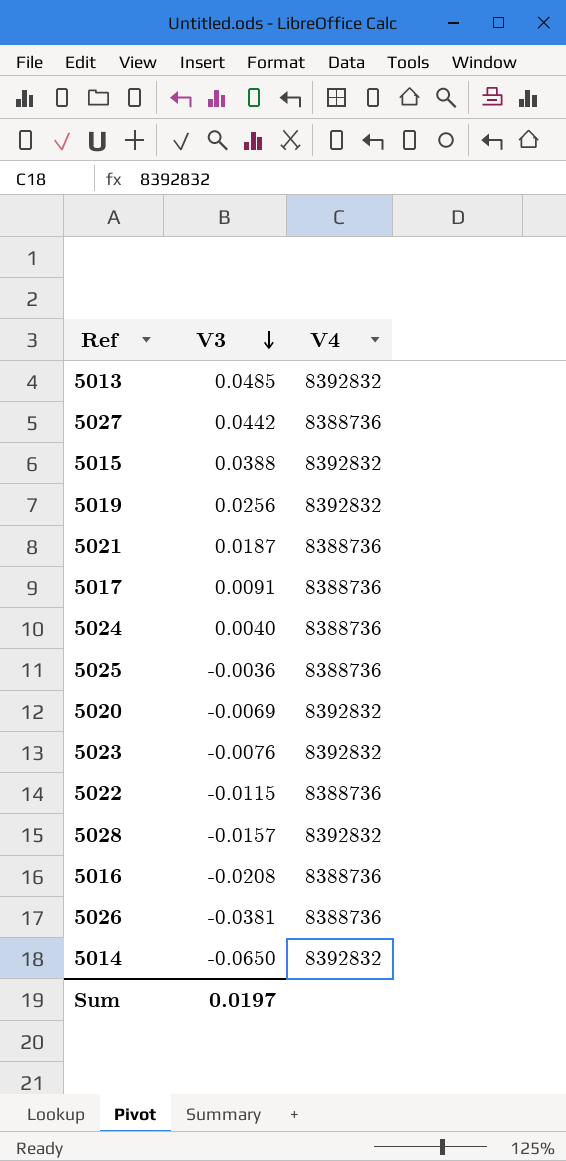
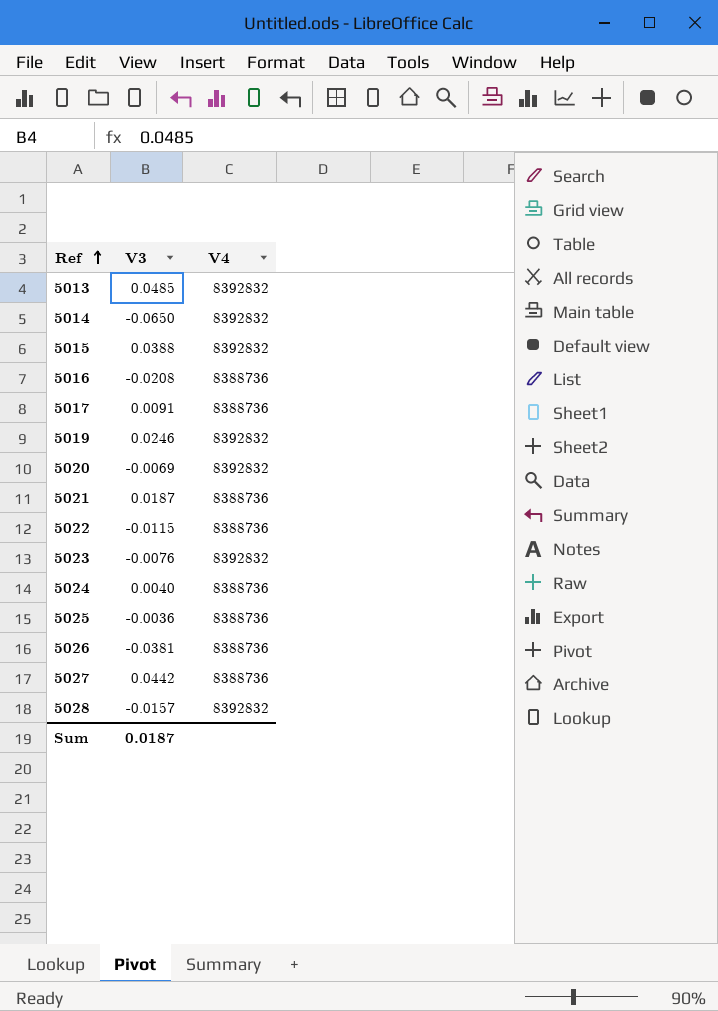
row order: V3 descending -> Ref ascending
5019 | V3: 0.0256 -> 0.0246
Sum | V3: 0.0197 -> 0.0187

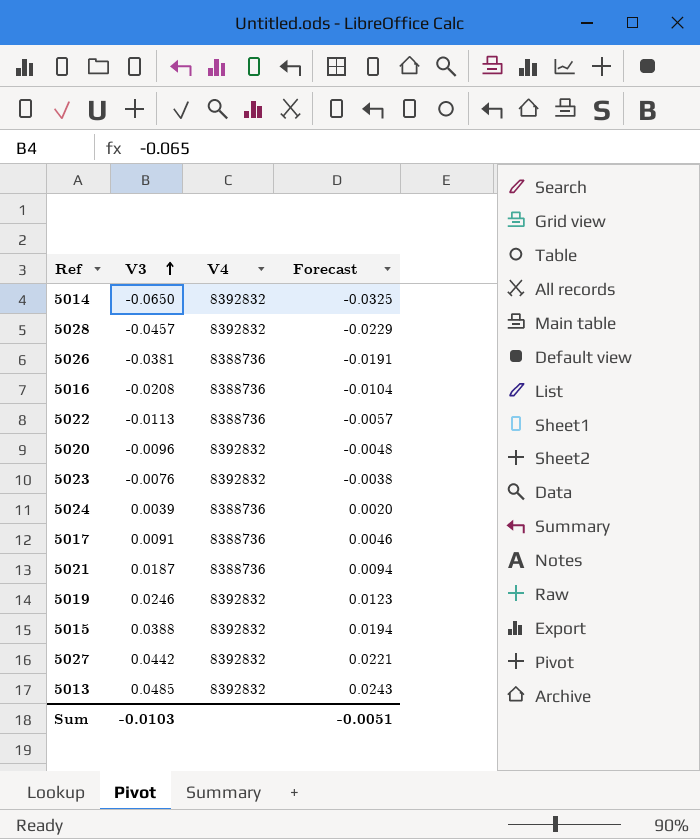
row order: Ref ascending -> V3 ascending
column Forecast | formula: none -> [V3] * 0.5
row 5025: -0.0036 | 8388736 -> none
5028 | V3: -0.0157 -> -0.0457
5022 | V3: -0.0115 -> -0.0113
5020 | V3: -0.0069 -> -0.0096
5024 | V3: 0.0040 -> 0.0039
5027 | V4: 8388736 -> 8392832
Sum | V3: 0.0187 -> -0.0103

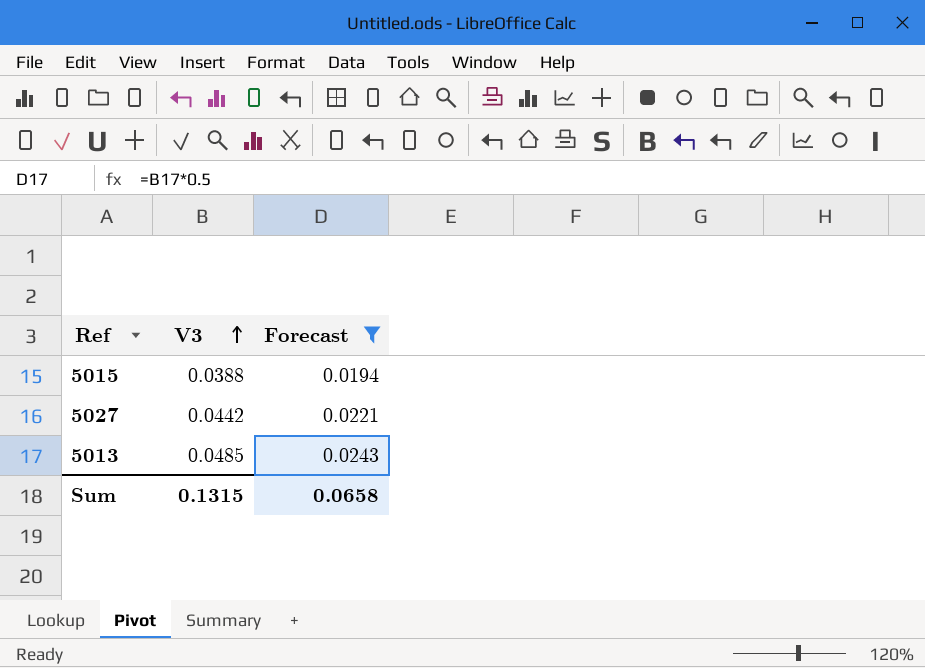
filter: none -> Forecast >= 0.0194
column V4 | position: 3 -> none
Sum | V3: -0.0103 -> 0.1315
Sum | Forecast: -0.0051 -> 0.0658

